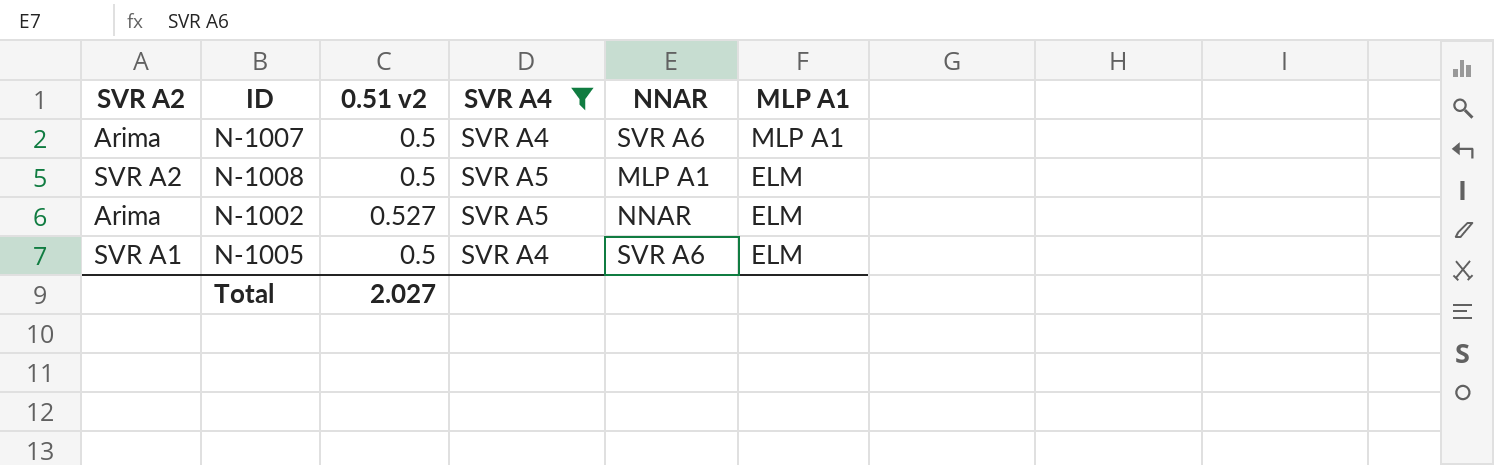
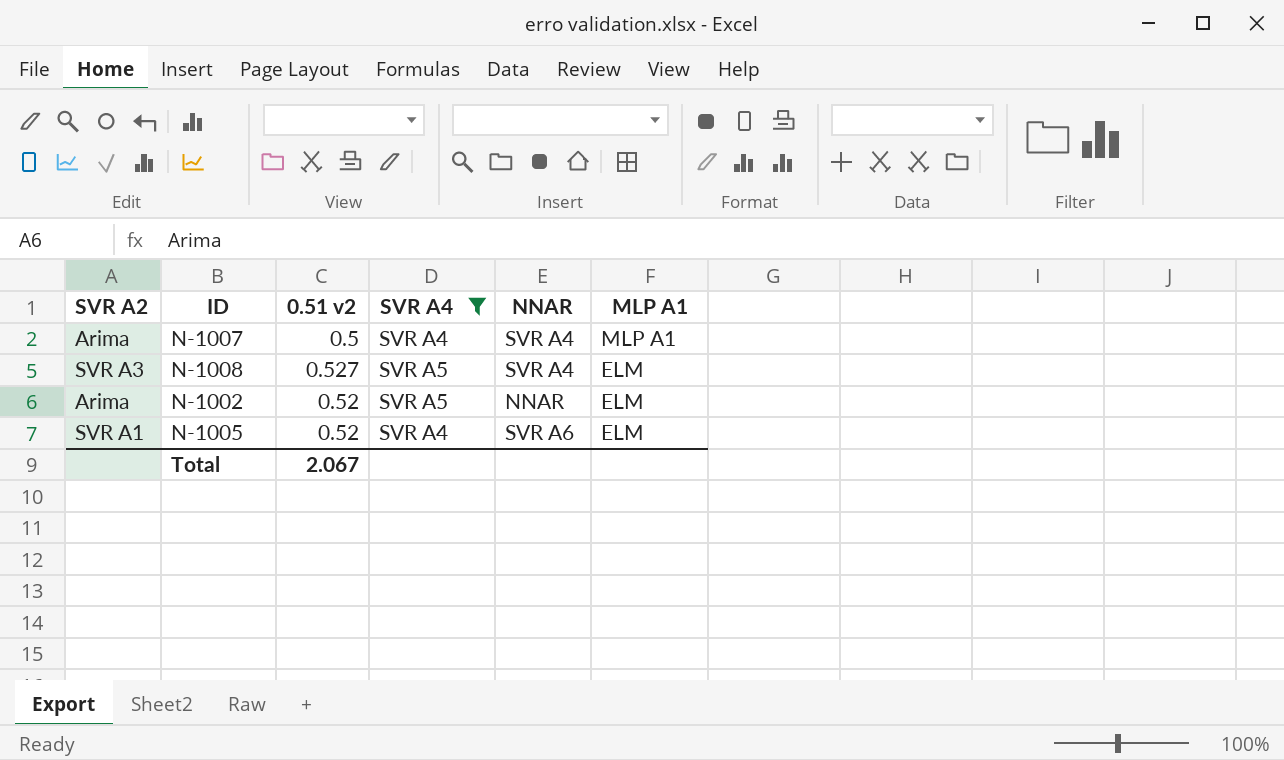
N-1007 | NNAR: SVR A6 -> SVR A4
N-1008 | SVR A2: SVR A2 -> SVR A3
N-1008 | 0.51 v2: 0.5 -> 0.527
N-1008 | NNAR: MLP A1 -> SVR A4
N-1002 | 0.51 v2: 0.527 -> 0.52
N-1005 | 0.51 v2: 0.5 -> 0.52
Total | 0.51 v2: 2.027 -> 2.067

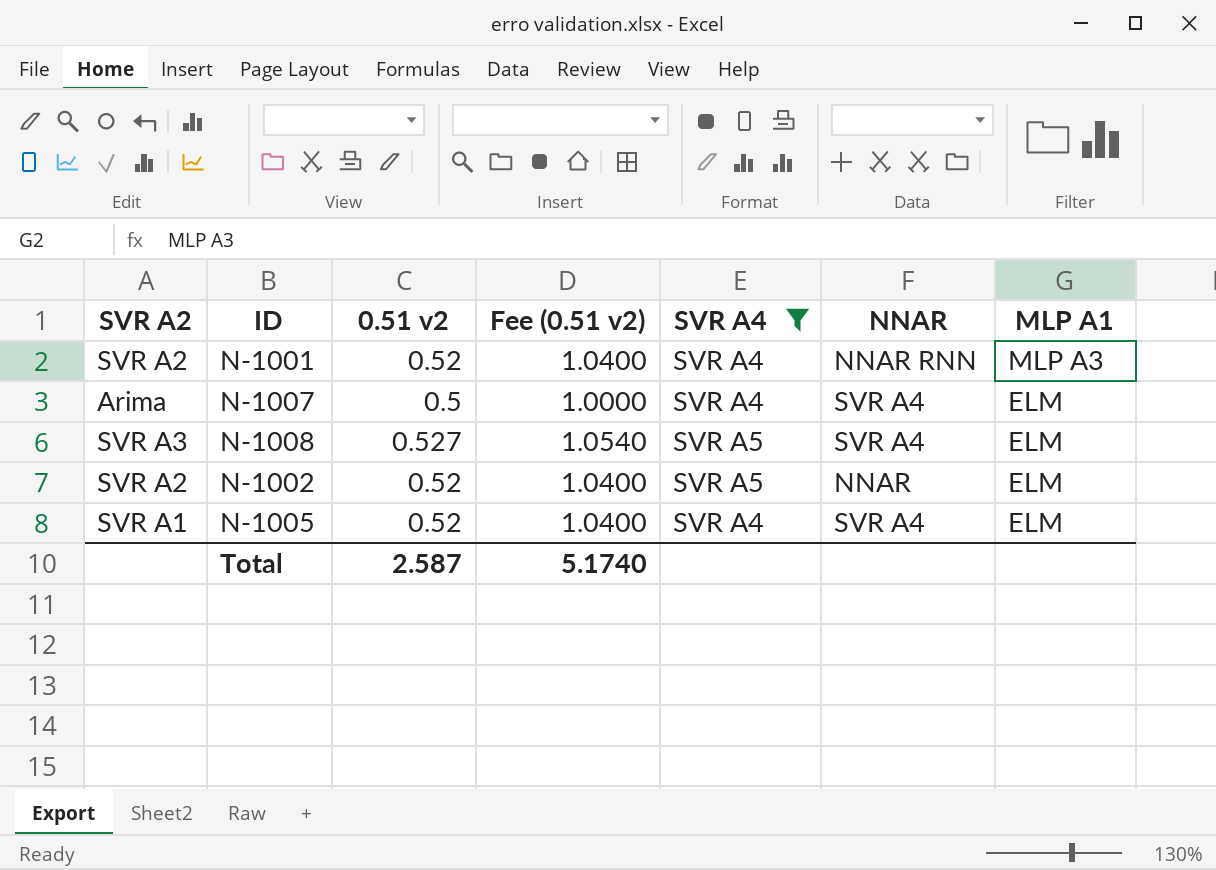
column Fee (0.51 v2) | formula: none -> [0.51 v2] * 2
row N-1001: none -> SVR A2 | 0.52 | 1.0400 | SVR A4 | NNAR RNN | MLP A3
N-1007 | MLP A1: MLP A1 -> ELM
N-1002 | SVR A2: Arima -> SVR A2
N-1005 | NNAR: SVR A6 -> SVR A4
Total | 0.51 v2: 2.067 -> 2.587

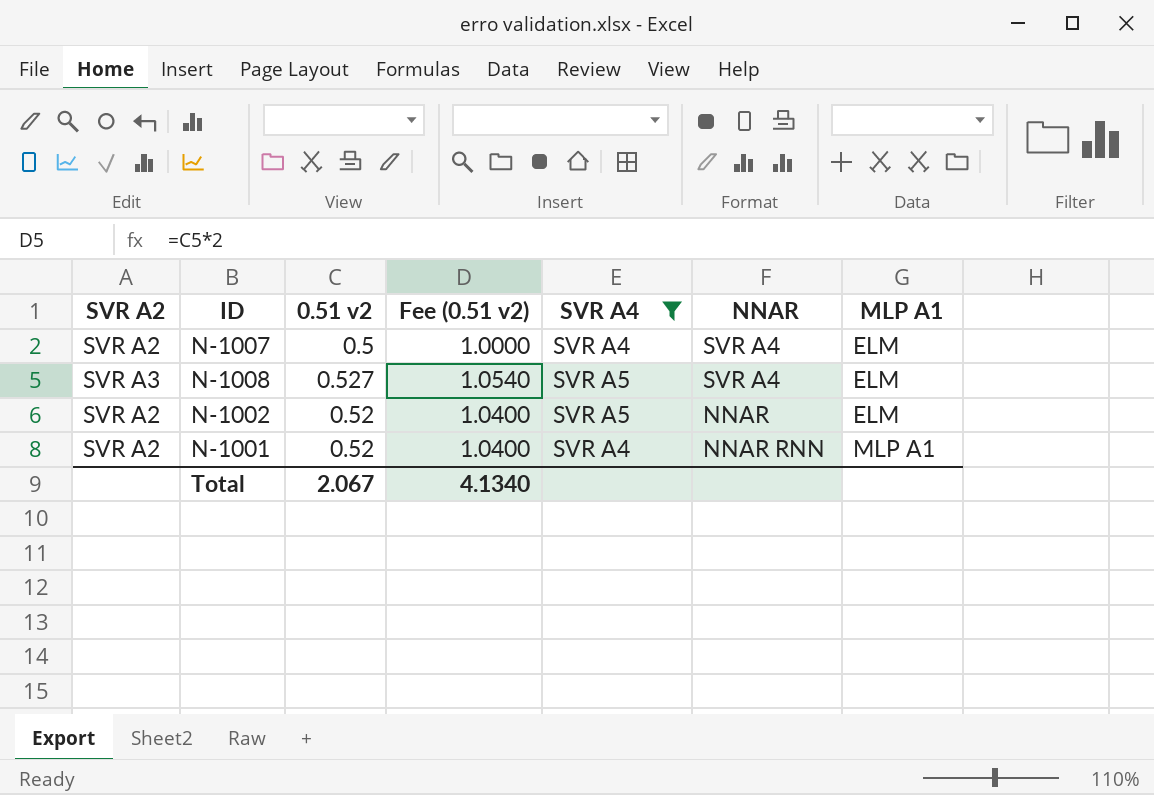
row order: MLP A1 descending -> MLP A1 ascending
row N-1005: SVR A1 | 0.52 | 1.0400 | SVR A4 | SVR A4 | ELM -> none
N-1007 | SVR A2: Arima -> SVR A2
N-1001 | MLP A1: MLP A3 -> MLP A1
Total | 0.51 v2: 2.587 -> 2.067
Total | Fee (0.51 v2): 5.1740 -> 4.1340

